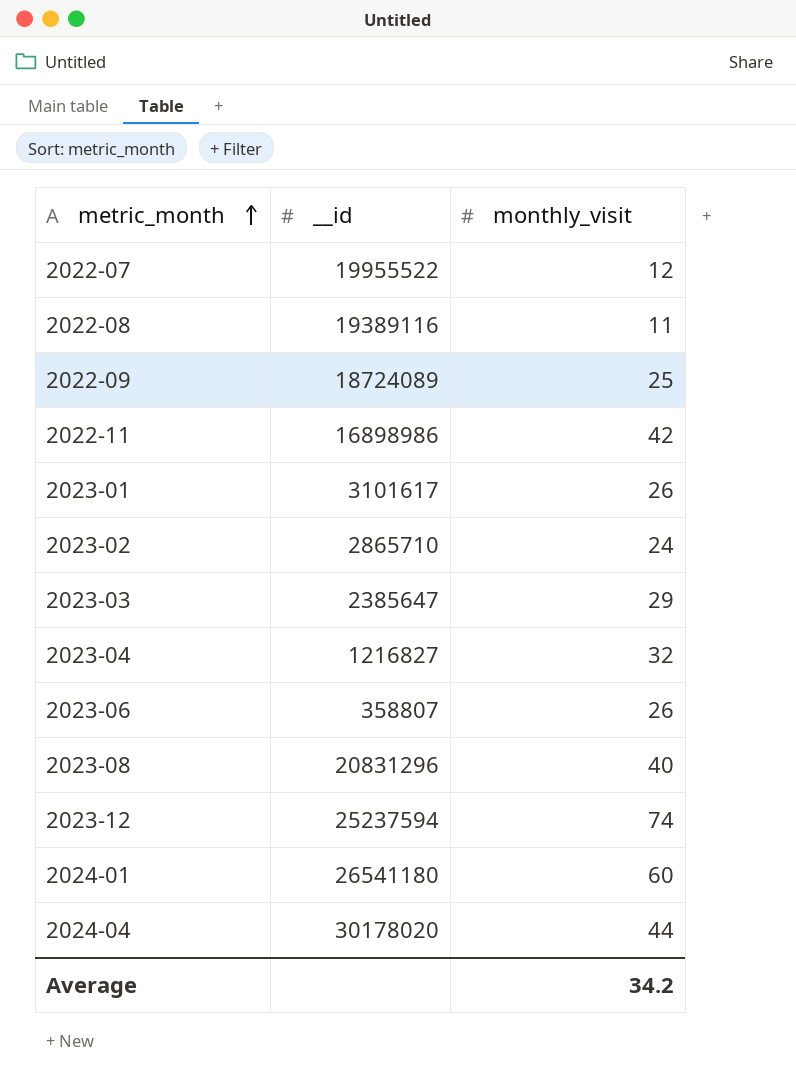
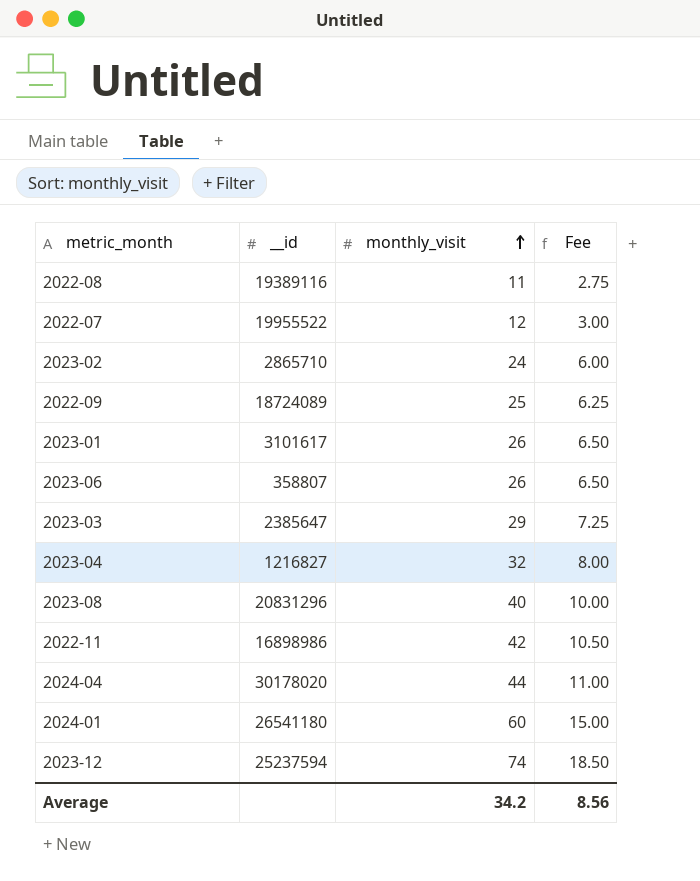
row order: metric_month ascending -> monthly_visit ascending
column Fee | formula: none -> [monthly_visit] * 0.25

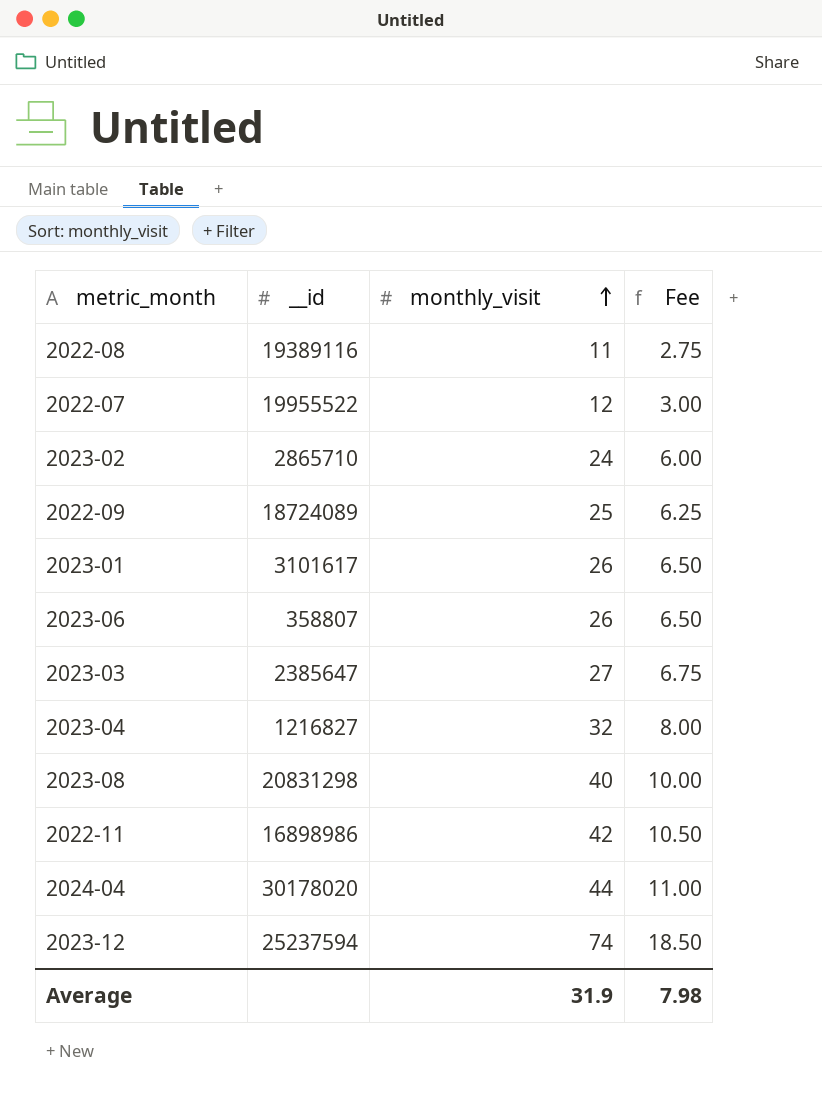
row 2024-01: 26541180 | 60 | 15.00 -> none
2023-03 | monthly_visit: 29 -> 27
2023-03 | Fee: 7.25 -> 6.75
2023-08 | __id: 20831296 -> 20831298
Average | monthly_visit: 34.2 -> 31.9
Average | Fee: 8.56 -> 7.98

